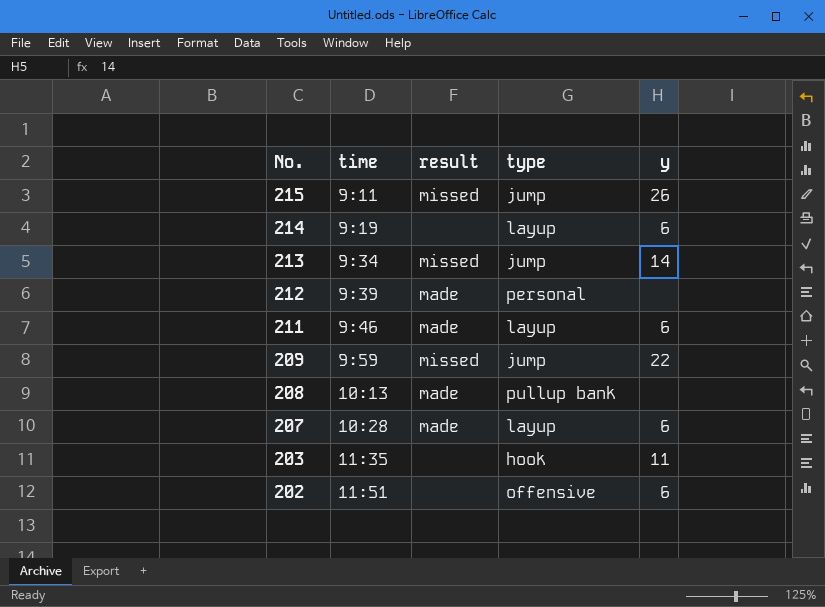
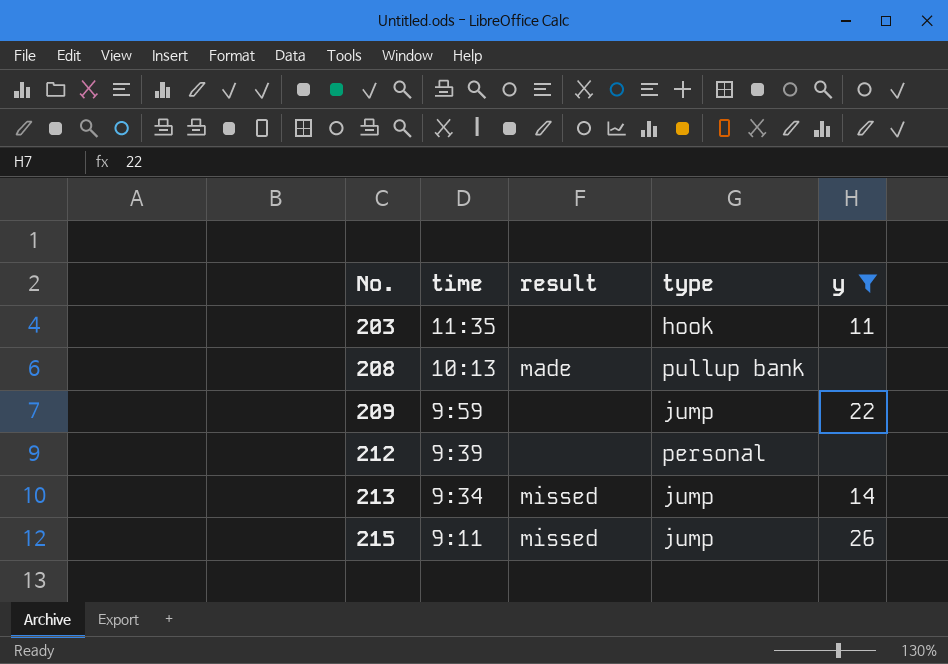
filter: none -> y != 6
row order: No. descending -> No. ascending
209 | result: missed -> none
212 | result: made -> none

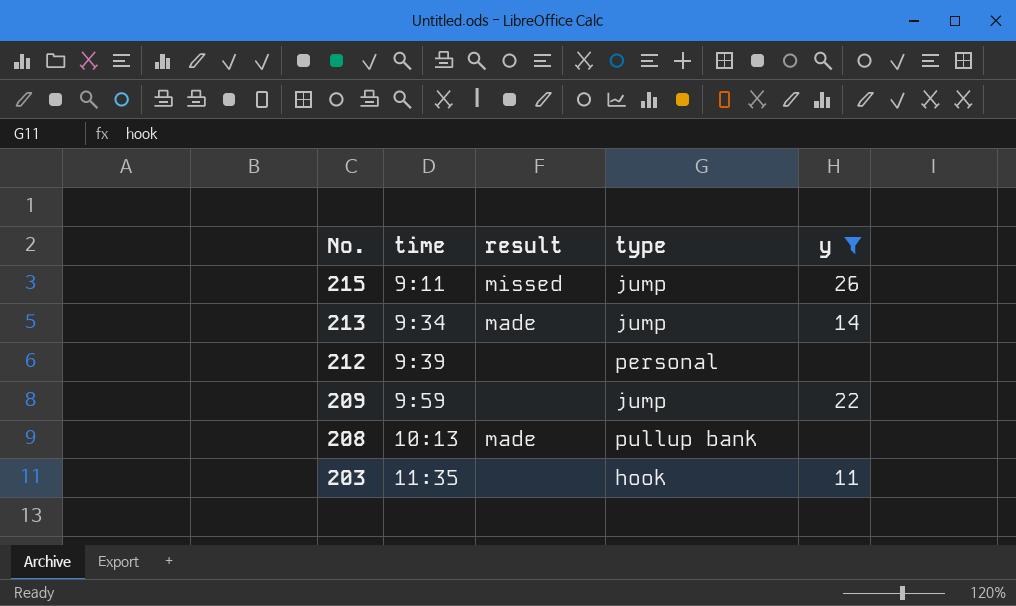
row order: No. ascending -> No. descending
213 | result: missed -> made

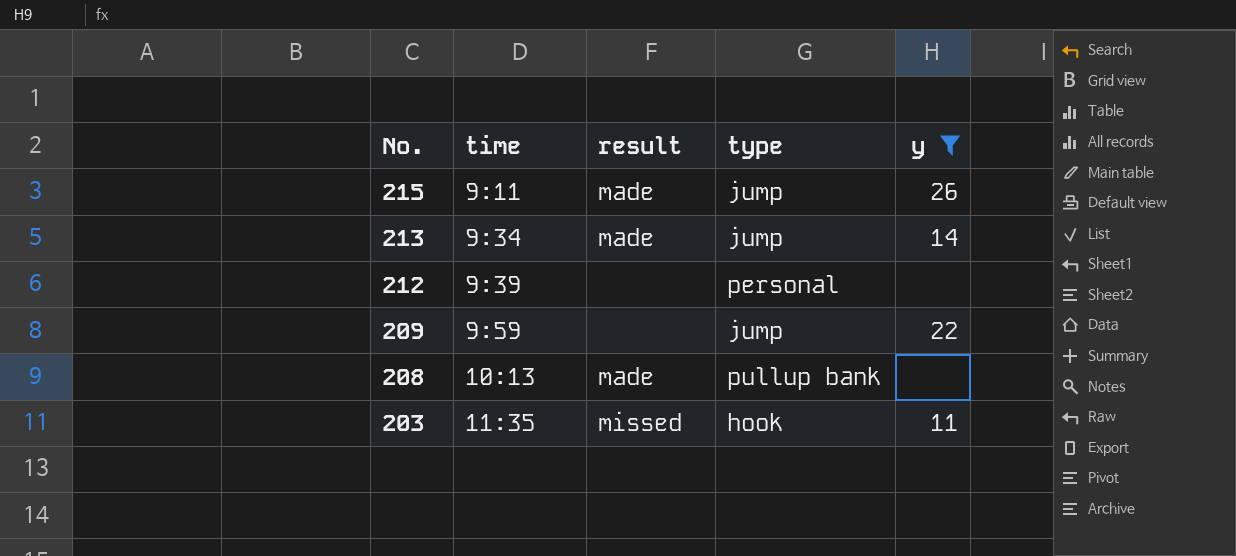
215 | result: missed -> made
203 | result: none -> missed

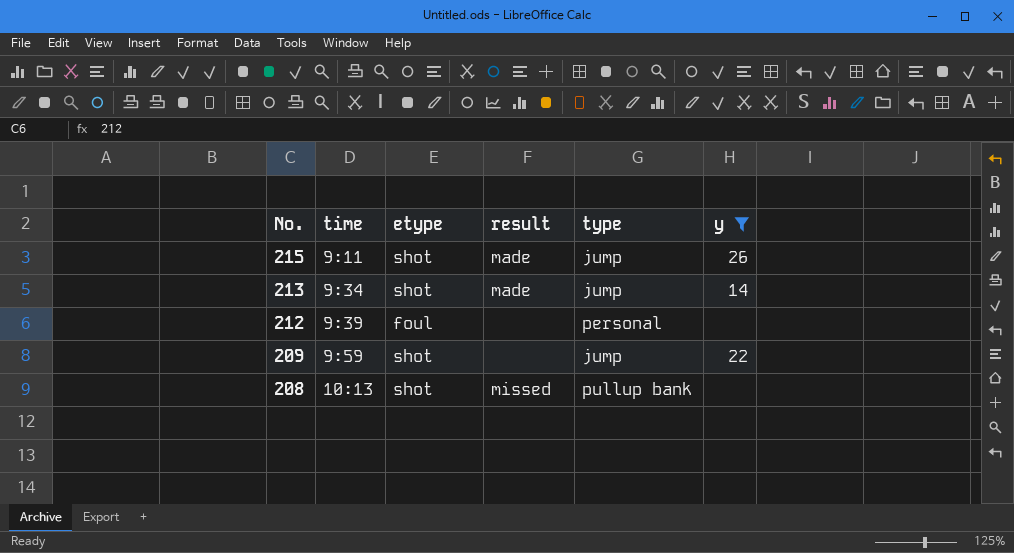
column etype | position: none -> 3
row 203: 11:35 | missed | hook | 11 -> none
208 | result: made -> missed

